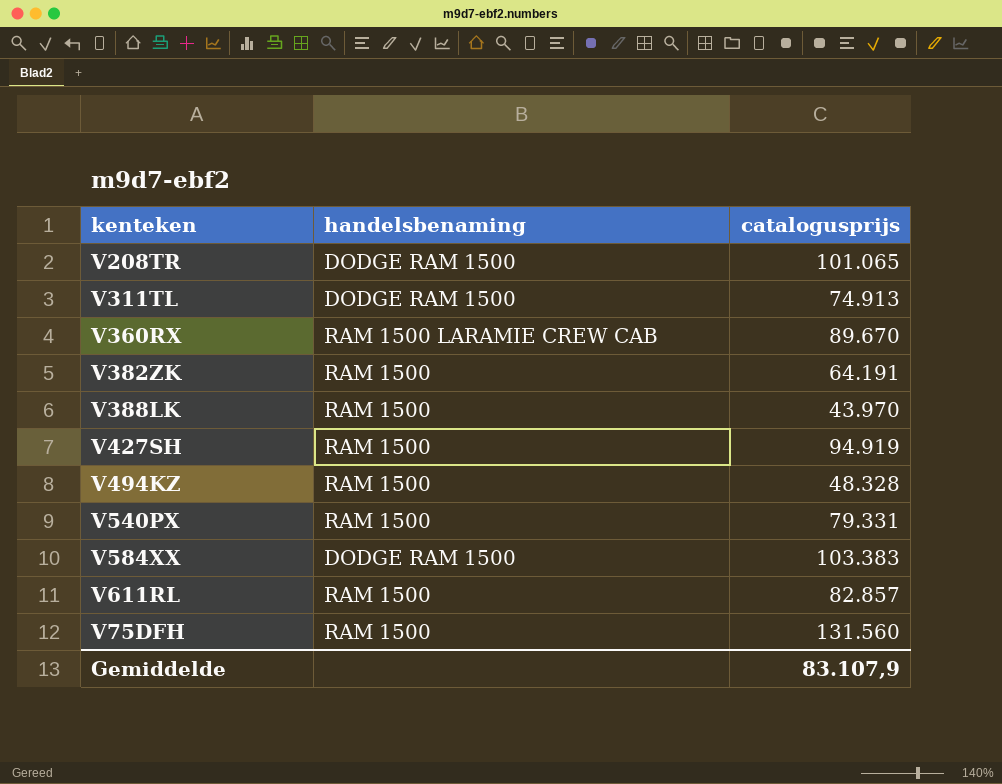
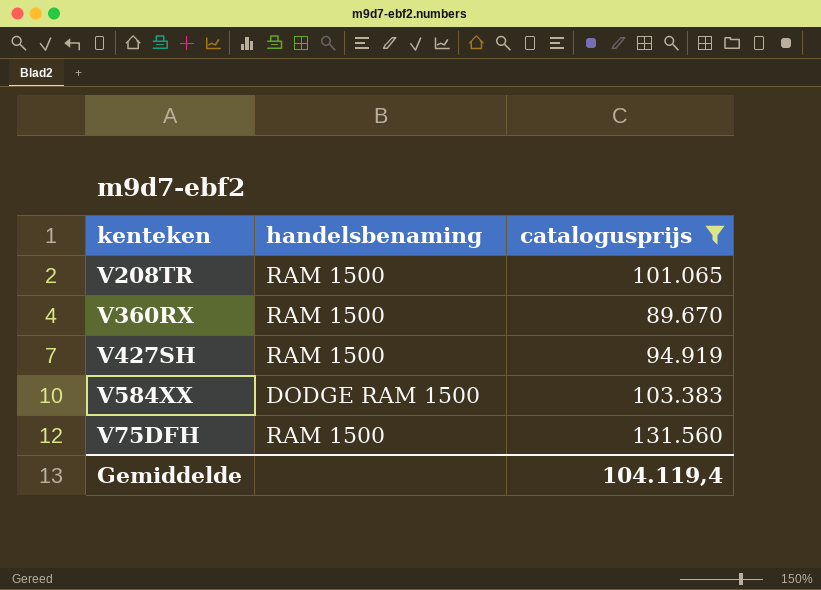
filter: none -> catalogusprijs >= 89.670
V208TR | handelsbenaming: DODGE RAM 1500 -> RAM 1500
V360RX | handelsbenaming: RAM 1500 LARAMIE CREW CAB -> RAM 1500
Gemiddelde | catalogusprijs: 83.107,9 -> 104.119,4

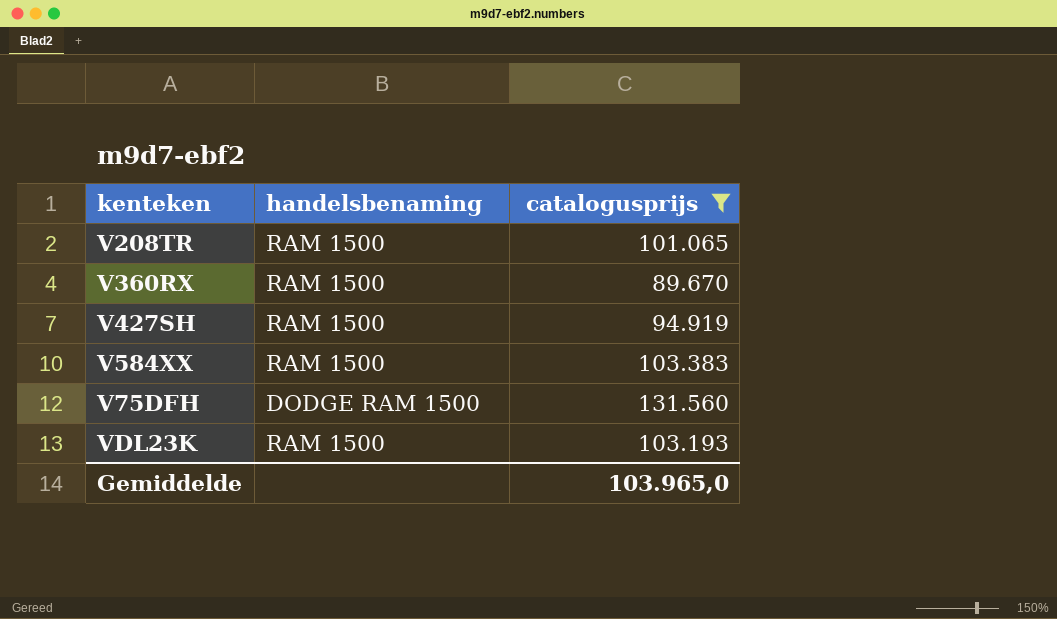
V584XX | handelsbenaming: DODGE RAM 1500 -> RAM 1500
V75DFH | handelsbenaming: RAM 1500 -> DODGE RAM 1500
row VDL23K: none -> RAM 1500 | 103.193
Gemiddelde | catalogusprijs: 104.119,4 -> 103.965,0

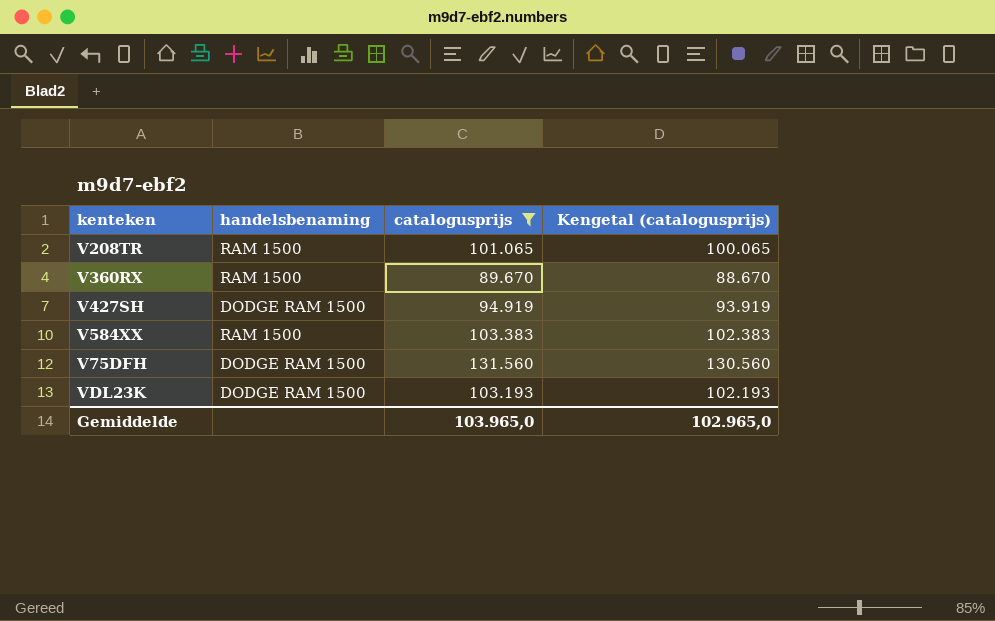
column Kengetal (catalogusprijs) | formula: none -> [catalogusprijs] - 1000
V427SH | handelsbenaming: RAM 1500 -> DODGE RAM 1500
VDL23K | handelsbenaming: RAM 1500 -> DODGE RAM 1500

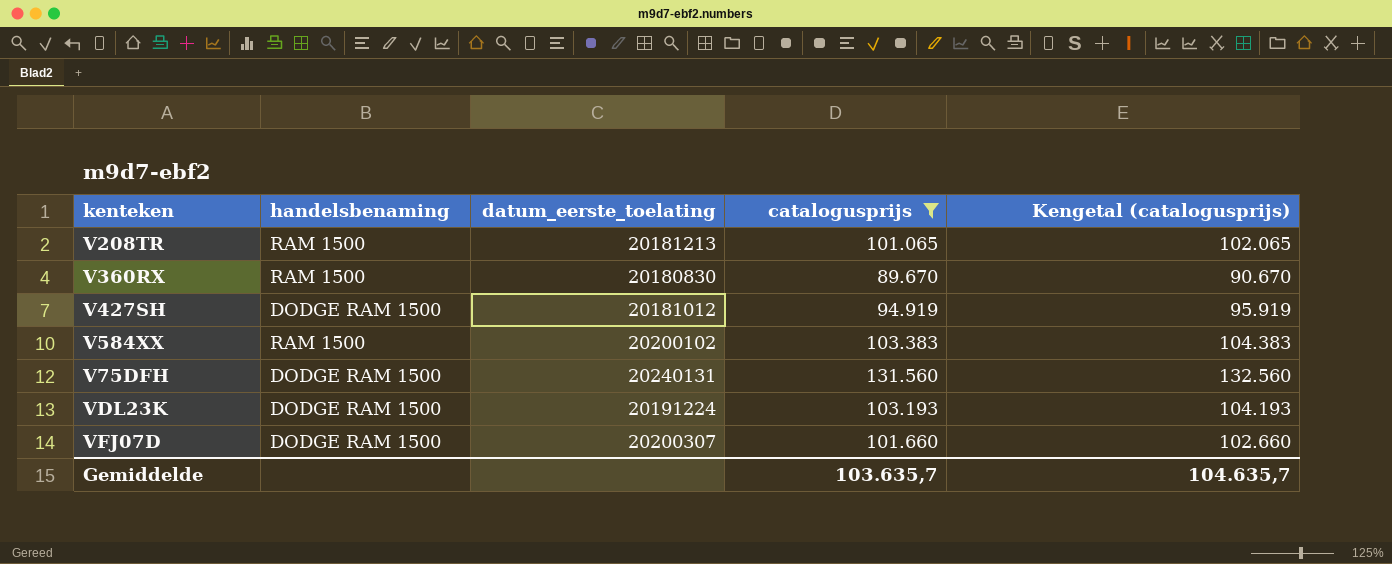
column datum_eerste_toelating | position: none -> 3
column Kengetal (catalogusprijs) | formula: [catalogusprijs] - 1000 -> [catalogusprijs] + 1000
row VFJ07D: none -> DODGE RAM 1500 | 20200307 | 101.660 | 102.660
Gemiddelde | catalogusprijs: 103.965,0 -> 103.635,7
Gemiddelde | Kengetal (catalogusprijs): 102.965,0 -> 104.635,7

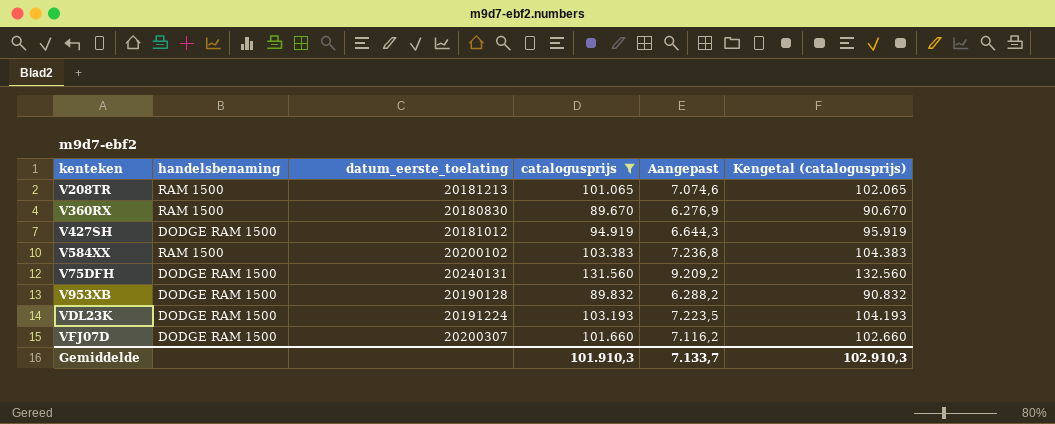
column Aangepast | formula: none -> [catalogusprijs] * 0,07
row V953XB: none -> DODGE RAM 1500 | 20190128 | 89.832 | 6.288,2 | 90.832
Gemiddelde | catalogusprijs: 103.635,7 -> 101.910,3
Gemiddelde | Kengetal (catalogusprijs): 104.635,7 -> 102.910,3

